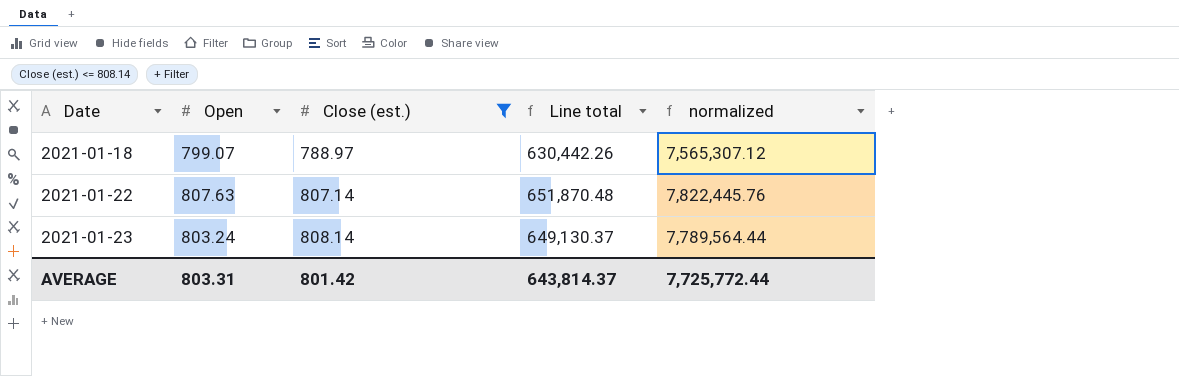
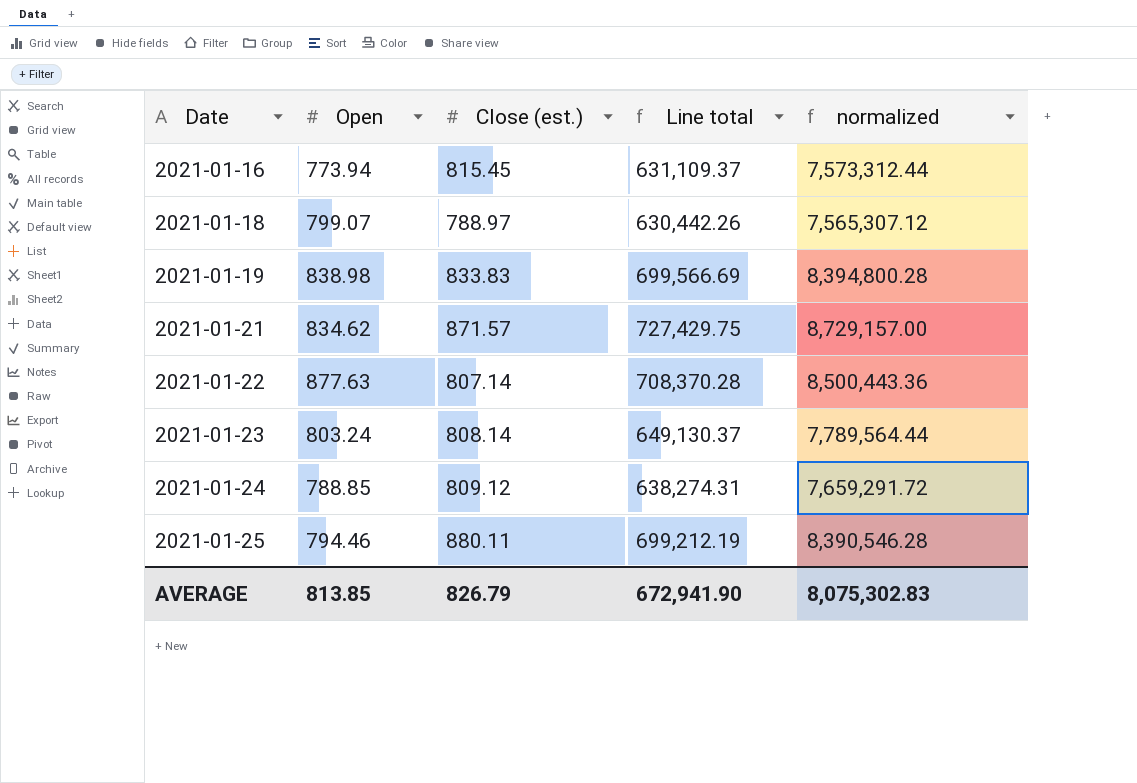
filter: Close (est.) <= 808.14 -> none
2021-01-22 | Open: 807.63 -> 877.63
2021-01-22 | Line total: 651,870.48 -> 708,370.28
2021-01-22 | normalized: 7,822,445.76 -> 8,500,443.36
AVERAGE | Open: 803.31 -> 813.85
AVERAGE | Close (est.): 801.42 -> 826.79
AVERAGE | Line total: 643,814.37 -> 672,941.90
AVERAGE | normalized: 7,725,772.44 -> 8,075,302.83

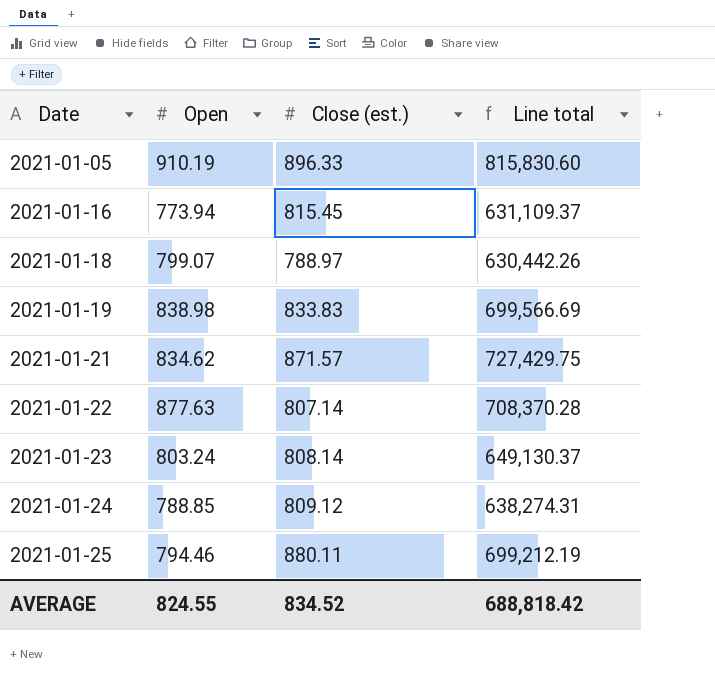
column normalized | formula: [Line total] * 12 -> none
row 2021-01-05: none -> 910.19 | 896.33 | 815,830.60
AVERAGE | Open: 813.85 -> 824.55
AVERAGE | Close (est.): 826.79 -> 834.52
AVERAGE | Line total: 672,941.90 -> 688,818.42

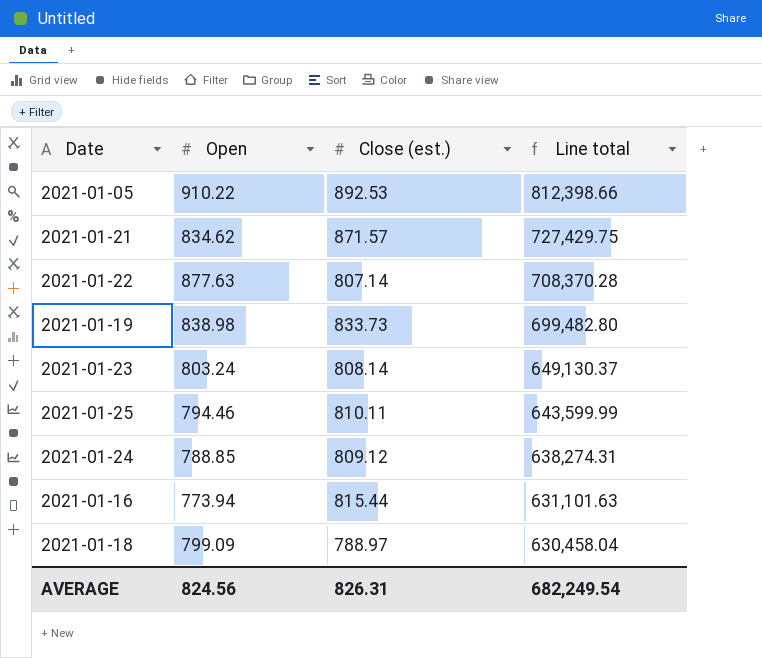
row order: Date ascending -> Line total descending
2021-01-05 | Open: 910.19 -> 910.22
2021-01-05 | Close (est.): 896.33 -> 892.53
2021-01-05 | Line total: 815,830.60 -> 812,398.66
2021-01-19 | Close (est.): 833.83 -> 833.73
2021-01-19 | Line total: 699,566.69 -> 699,482.80
2021-01-25 | Close (est.): 880.11 -> 810.11
2021-01-25 | Line total: 699,212.19 -> 643,599.99
2021-01-16 | Close (est.): 815.45 -> 815.44
2021-01-16 | Line total: 631,109.37 -> 631,101.63
2021-01-18 | Open: 799.07 -> 799.09
2021-01-18 | Line total: 630,442.26 -> 630,458.04
AVERAGE | Open: 824.55 -> 824.56
AVERAGE | Close (est.): 834.52 -> 826.31
AVERAGE | Line total: 688,818.42 -> 682,249.54

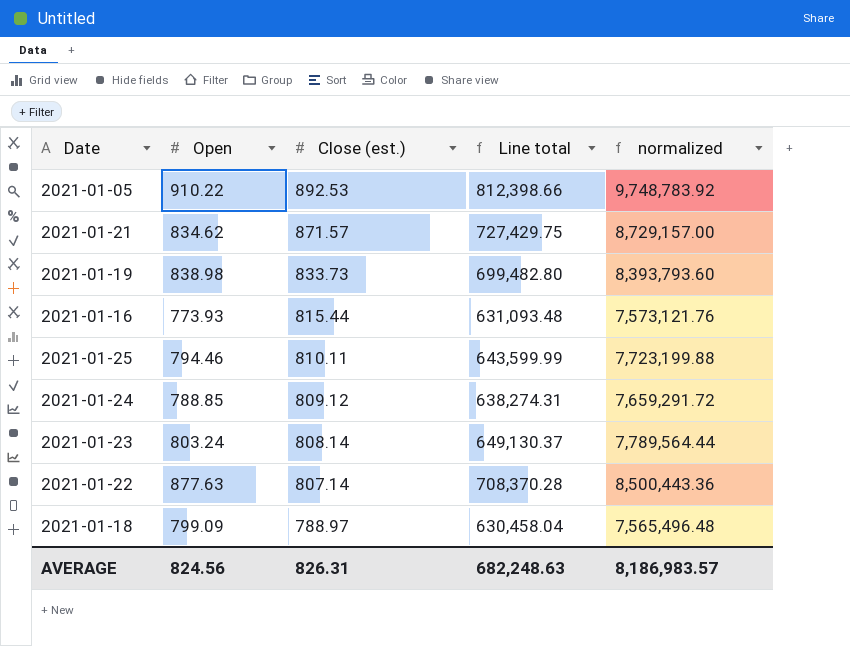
row order: Line total descending -> Close (est.) descending
column normalized | formula: none -> [Line total] * 12
2021-01-16 | Open: 773.94 -> 773.93
2021-01-16 | Line total: 631,101.63 -> 631,093.48
AVERAGE | Line total: 682,249.54 -> 682,248.63

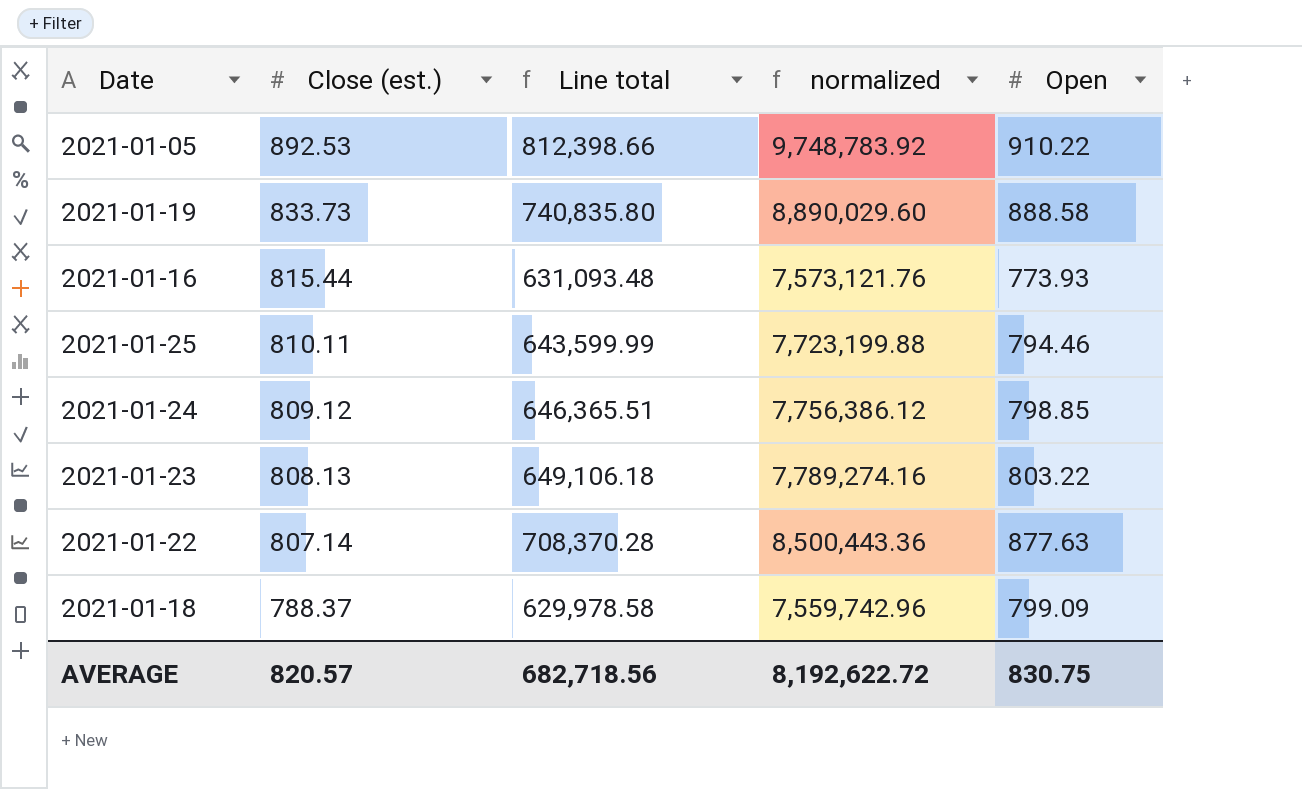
column Open | position: 2 -> 5
row 2021-01-21: 834.62 | 871.57 | 727,429.75 | 8,729,157.00 -> none
2021-01-19 | Line total: 699,482.80 -> 740,835.80
2021-01-19 | normalized: 8,393,793.60 -> 8,890,029.60
2021-01-19 | Open: 838.98 -> 888.58
2021-01-24 | Line total: 638,274.31 -> 646,365.51
2021-01-24 | normalized: 7,659,291.72 -> 7,756,386.12
2021-01-24 | Open: 788.85 -> 798.85
2021-01-23 | Close (est.): 808.14 -> 808.13
2021-01-23 | Line total: 649,130.37 -> 649,106.18
2021-01-23 | normalized: 7,789,564.44 -> 7,789,274.16
2021-01-23 | Open: 803.24 -> 803.22
2021-01-18 | Close (est.): 788.97 -> 788.37
2021-01-18 | Line total: 630,458.04 -> 629,978.58
2021-01-18 | normalized: 7,565,496.48 -> 7,559,742.96
AVERAGE | Close (est.): 826.31 -> 820.57
AVERAGE | Line total: 682,248.63 -> 682,718.56
AVERAGE | normalized: 8,186,983.57 -> 8,192,622.72
AVERAGE | Open: 824.56 -> 830.75

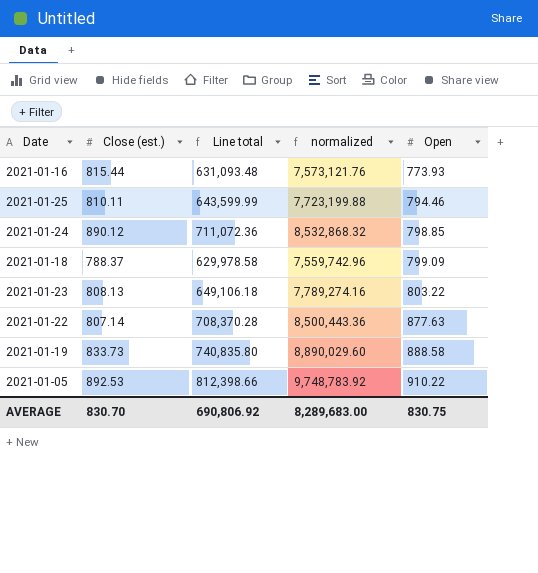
row order: Close (est.) descending -> Open ascending
2021-01-24 | Close (est.): 809.12 -> 890.12
2021-01-24 | Line total: 646,365.51 -> 711,072.36
2021-01-24 | normalized: 7,756,386.12 -> 8,532,868.32
AVERAGE | Close (est.): 820.57 -> 830.70
AVERAGE | Line total: 682,718.56 -> 690,806.92
AVERAGE | normalized: 8,192,622.72 -> 8,289,683.00

